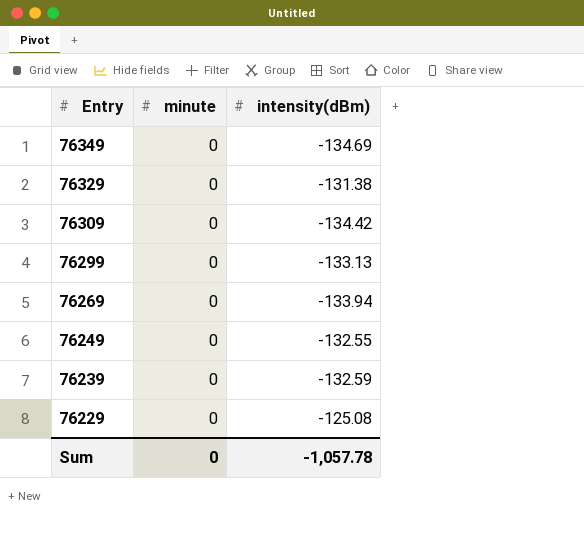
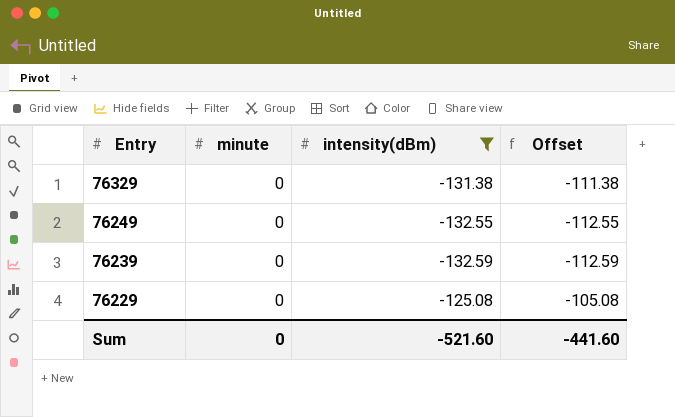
filter: none -> intensity(dBm) >= -132.59
column Offset | formula: none -> [intensity(dBm)] + 20
Sum | intensity(dBm): -1,057.78 -> -521.60

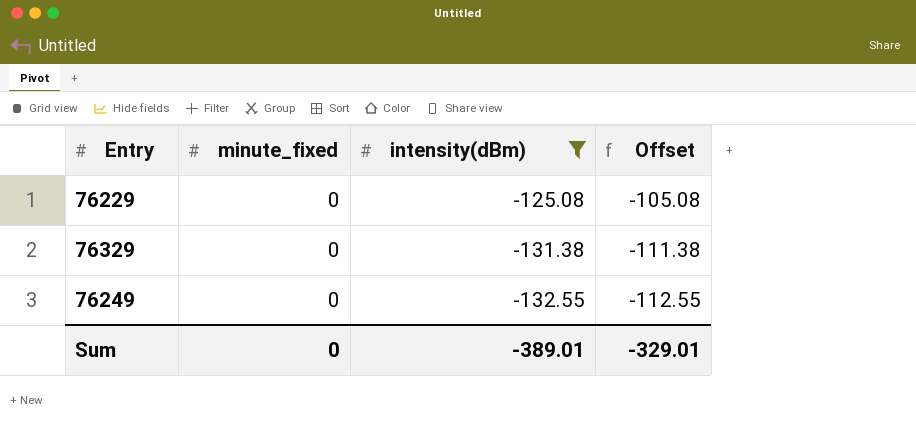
row order: Entry descending -> intensity(dBm) descending
column name: minute -> minute_fixed
row 76239: 0 | -132.59 | -112.59 -> none
Sum | intensity(dBm): -521.60 -> -389.01
Sum | Offset: -441.60 -> -329.01

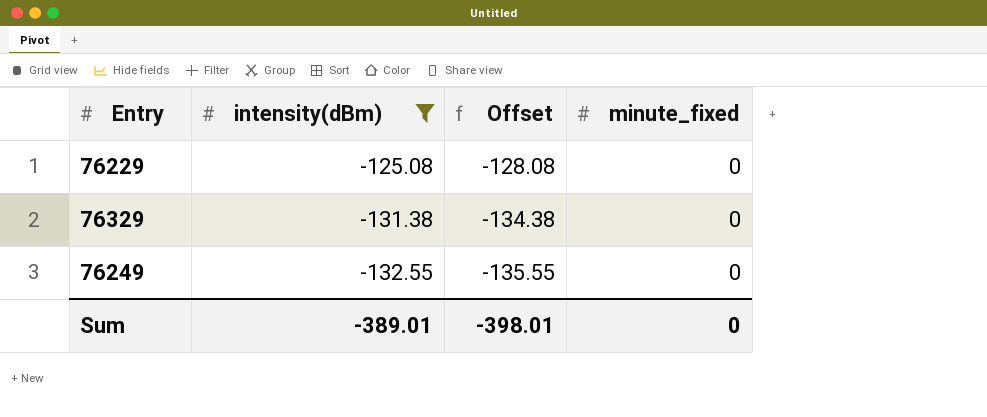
column Offset | formula: [intensity(dBm)] + 20 -> [intensity(dBm)] - 3
column minute_fixed | position: 2 -> 4
Sum | Offset: -329.01 -> -398.01

